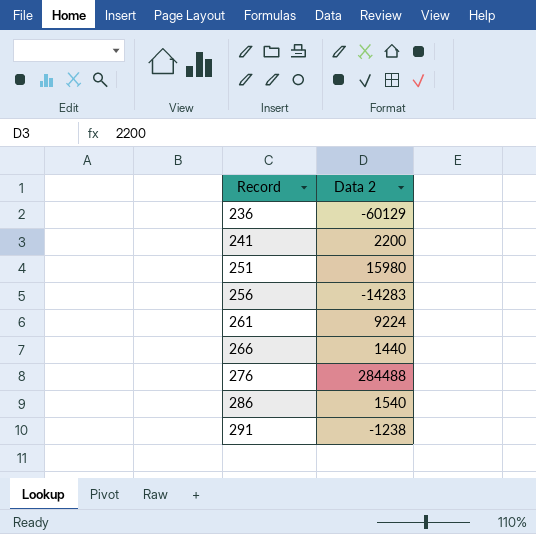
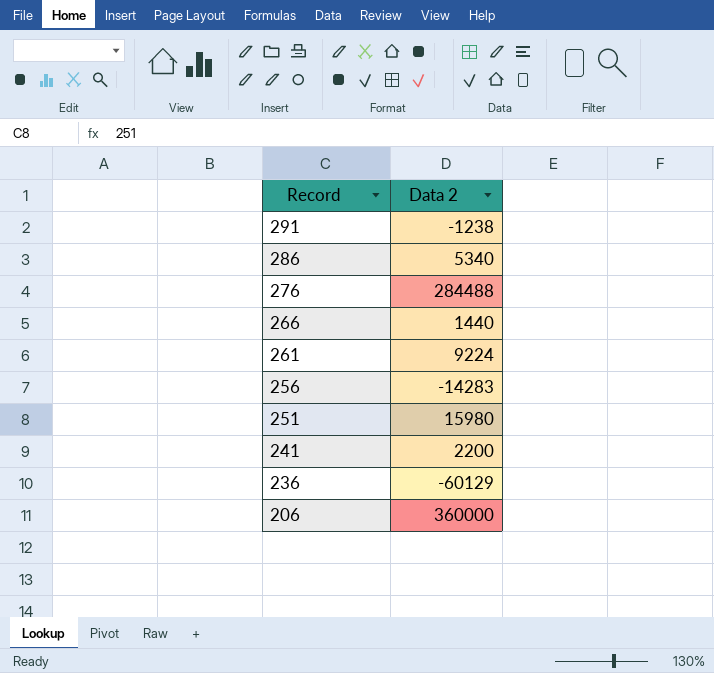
row order: Record ascending -> Record descending
286 | Data 2: 1540 -> 5340
row 206: none -> 360000

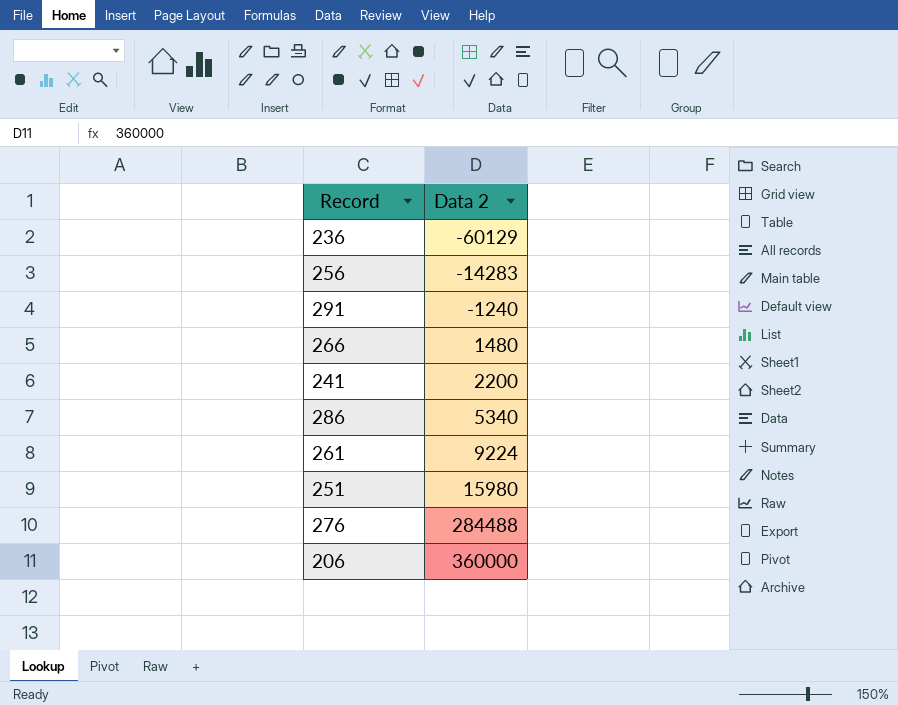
row order: Record descending -> Data 2 ascending
291 | Data 2: -1238 -> -1240
266 | Data 2: 1440 -> 1480

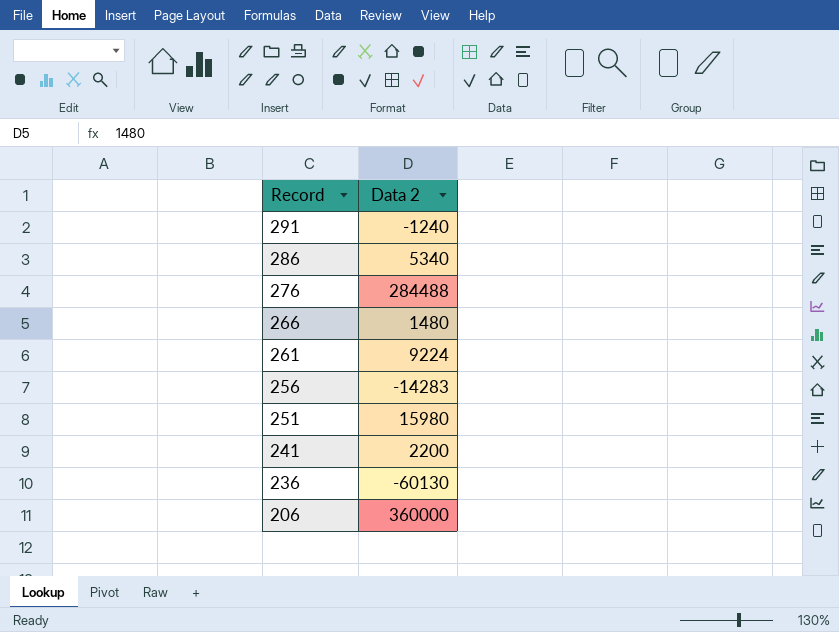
row order: Data 2 ascending -> Record descending
236 | Data 2: -60129 -> -60130

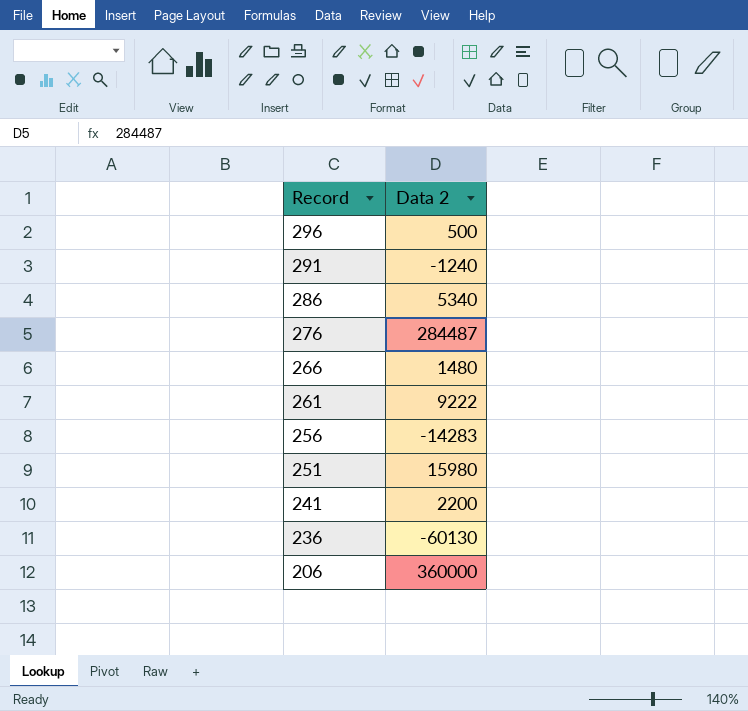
row 296: none -> 500
276 | Data 2: 284488 -> 284487
261 | Data 2: 9224 -> 9222

